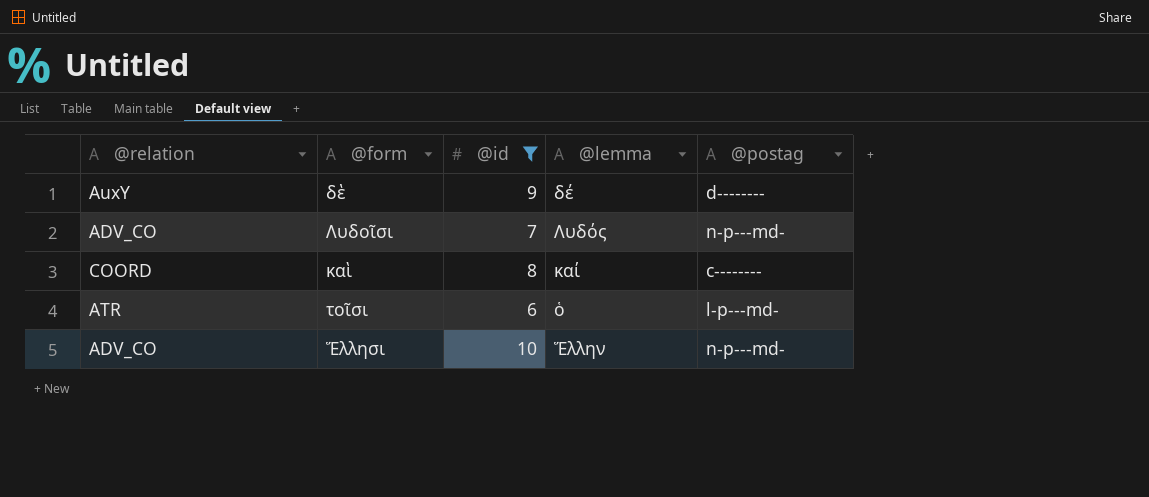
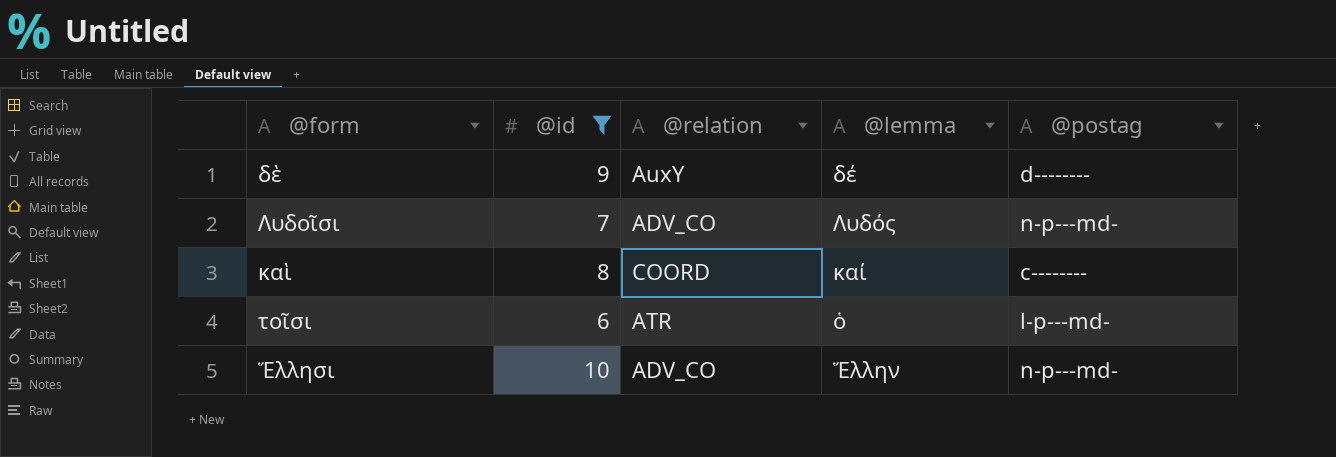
column @relation | position: 1 -> 3

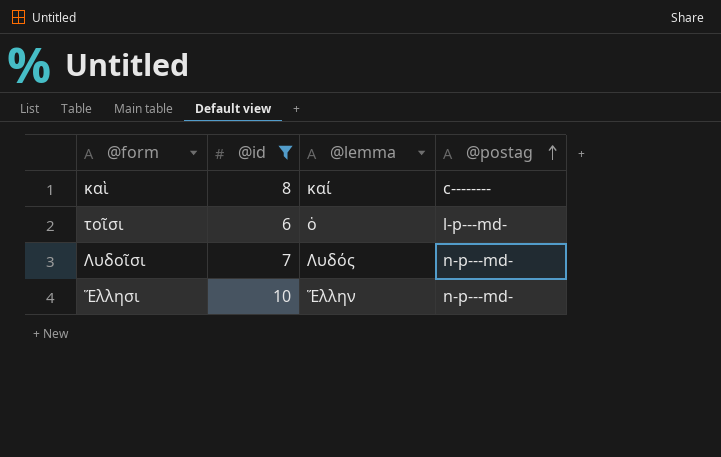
row order: none -> @postag ascending
column @relation | position: 3 -> none
row δὲ: 9 | AuxY | δέ | d-------- -> none

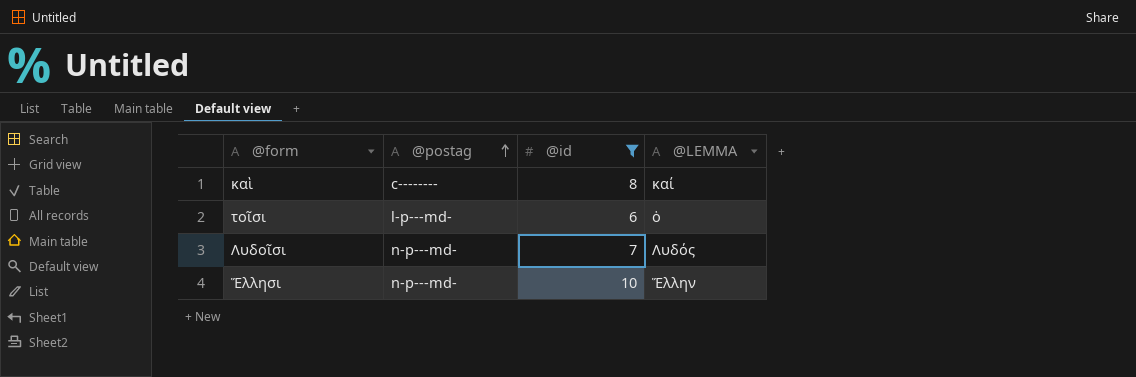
column @postag | position: 4 -> 2
column name: @lemma -> @LEMMA

